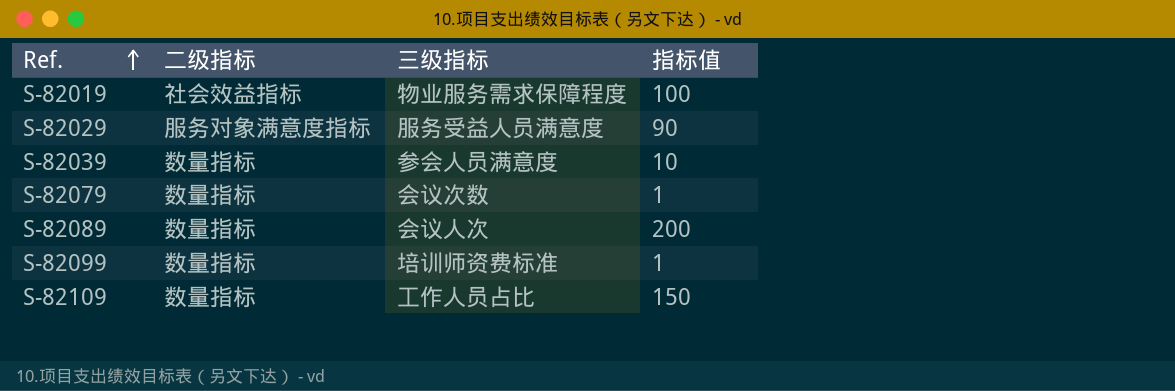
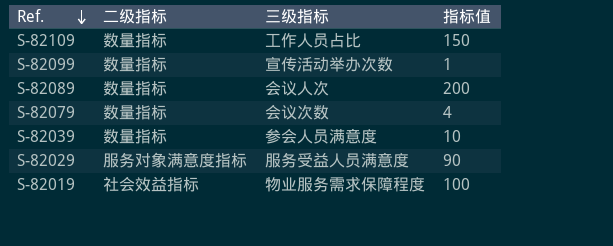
row order: Ref. ascending -> Ref. descending
S-82099 | 三级指标: 培训师资费标准 -> 宣传活动举办次数
S-82079 | 指标值: 1 -> 4

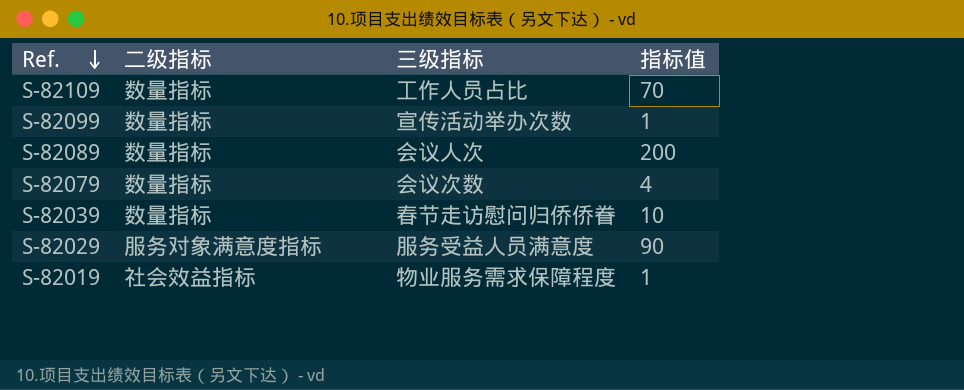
S-82109 | 指标值: 150 -> 70
S-82039 | 三级指标: 参会人员满意度 -> 春节走访慰问归侨侨眷
S-82019 | 指标值: 100 -> 1

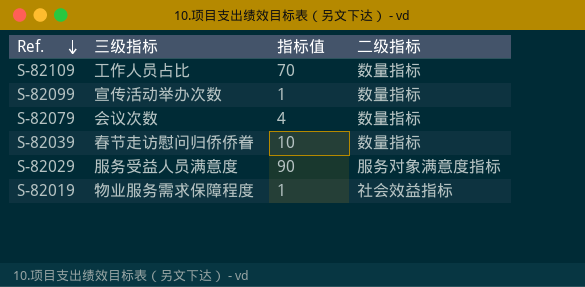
column 二级指标 | position: 2 -> 4
row S-82089: 数量指标 | 会议人次 | 200 -> none

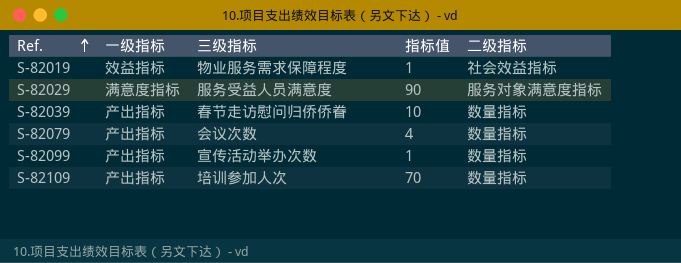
row order: Ref. descending -> Ref. ascending
column 一级指标 | position: none -> 2
S-82109 | 三级指标: 工作人员占比 -> 培训参加人次

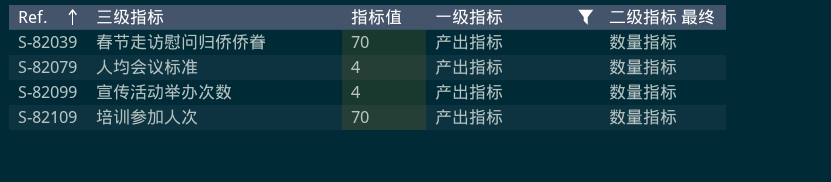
filter: none -> 一级指标 = 产出指标
column 一级指标 | position: 2 -> 4
column name: 二级指标 -> 二级指标 最终
S-82039 | 指标值: 10 -> 70
S-82079 | 三级指标: 会议次数 -> 人均会议标准
S-82099 | 指标值: 1 -> 4

